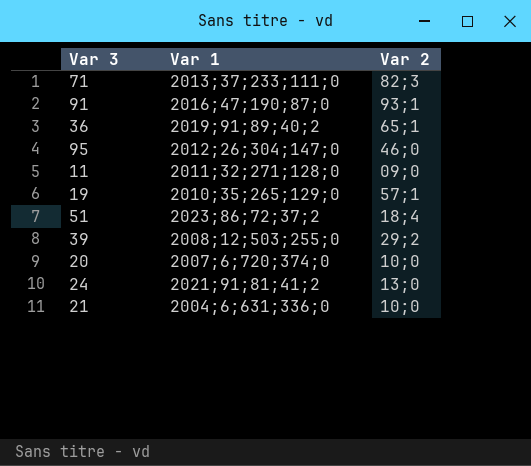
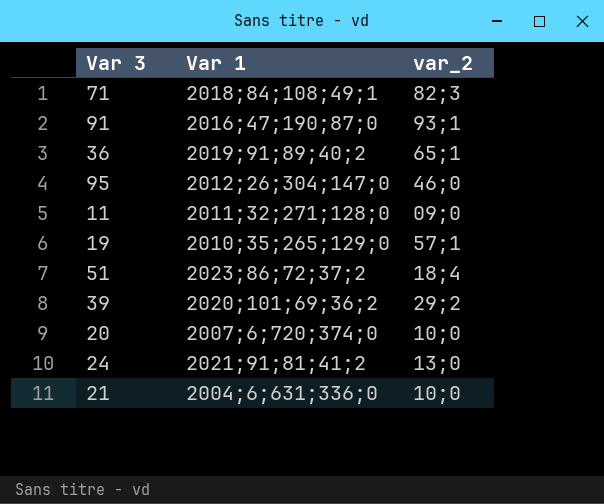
column name: Var 2 -> var_2
71 | Var 1: 2013;37;233;111;0 -> 2018;84;108;49;1
39 | Var 1: 2008;12;503;255;0 -> 2020;101;69;36;2

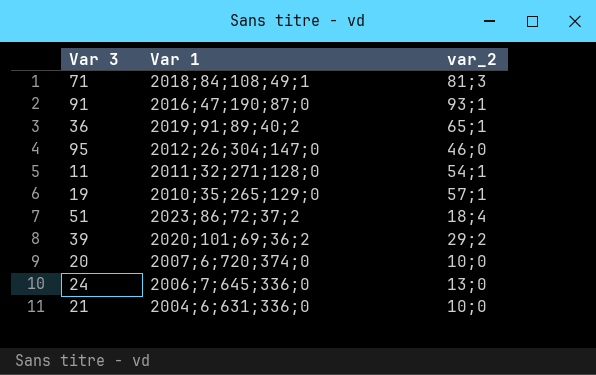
71 | var_2: 82;3 -> 81;3
11 | var_2: 09;0 -> 54;1
24 | Var 1: 2021;91;81;41;2 -> 2006;7;645;336;0

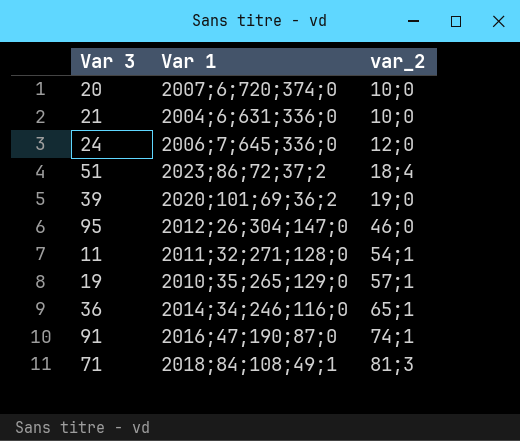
row order: none -> var_2 ascending
24 | var_2: 13;0 -> 12;0
39 | var_2: 29;2 -> 19;0
36 | Var 1: 2019;91;89;40;2 -> 2014;34;246;116;0
91 | var_2: 93;1 -> 74;1

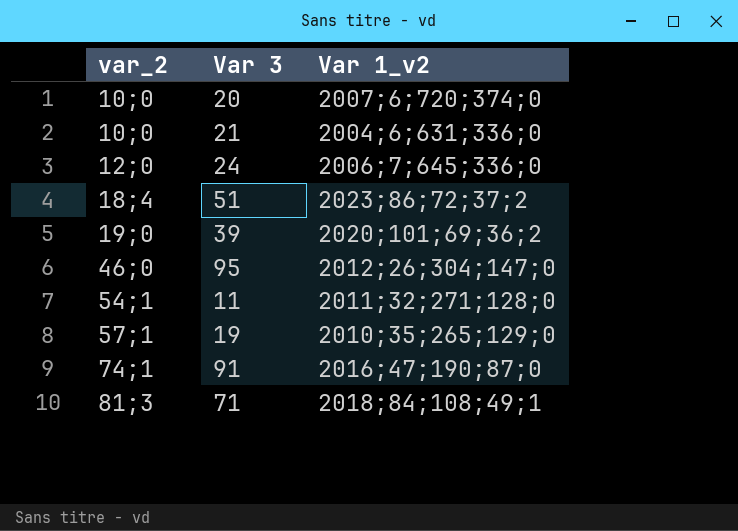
column var_2 | position: 3 -> 1
column name: Var 1 -> Var 1_v2
row 36: 2014;34;246;116;0 | 65;1 -> none

